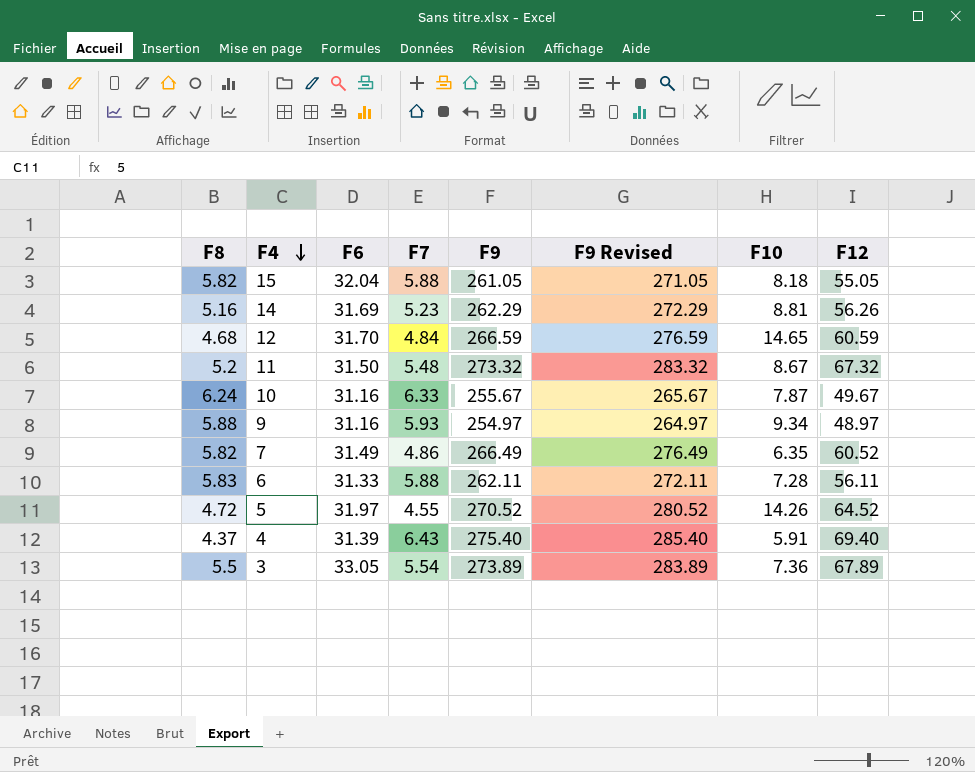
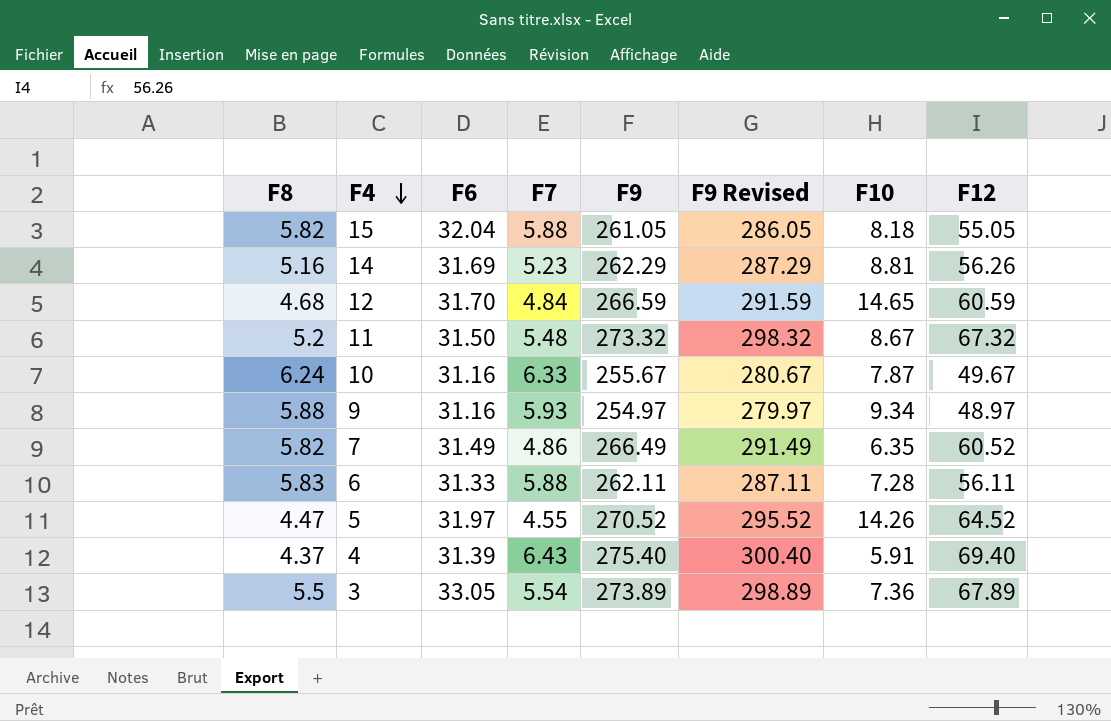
column F9 Revised | formula: [F9] + 10 -> [F9] + 25
5 | F8: 4.72 -> 4.47

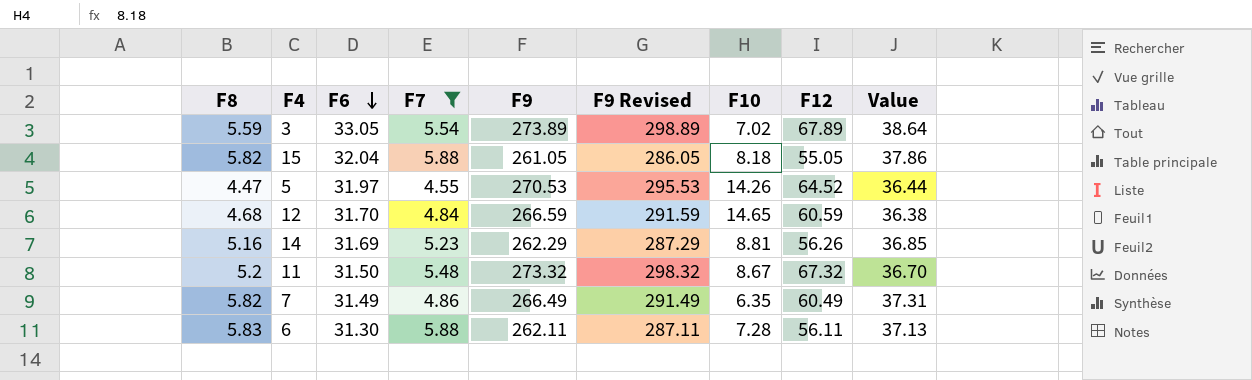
filter: none -> F7 <= 5.88
row order: F4 descending -> F6 descending
column Value | formula: none -> [F8] + [F6]
3 | F8: 5.5 -> 5.59
3 | F10: 7.36 -> 7.02
5 | F9: 270.52 -> 270.53
5 | F9 Revised: 295.52 -> 295.53
7 | F12: 60.52 -> 60.49
6 | F6: 31.33 -> 31.30

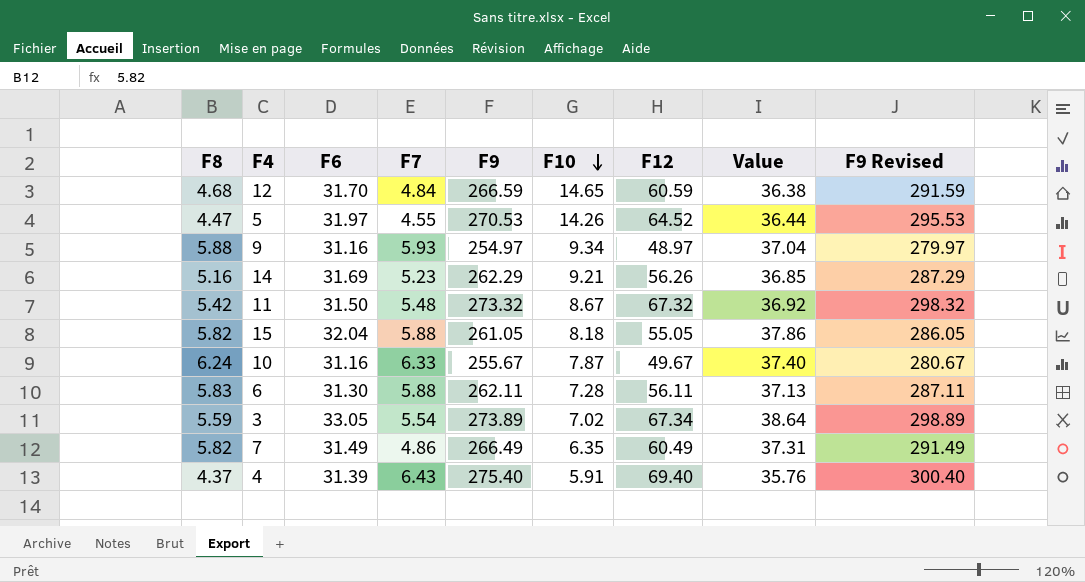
filter: F7 <= 5.88 -> none
row order: F6 descending -> F10 descending
column F9 Revised | position: 6 -> 9
14 | F10: 8.81 -> 9.21
11 | F8: 5.2 -> 5.42
11 | Value: 36.70 -> 36.92
3 | F12: 67.89 -> 67.34

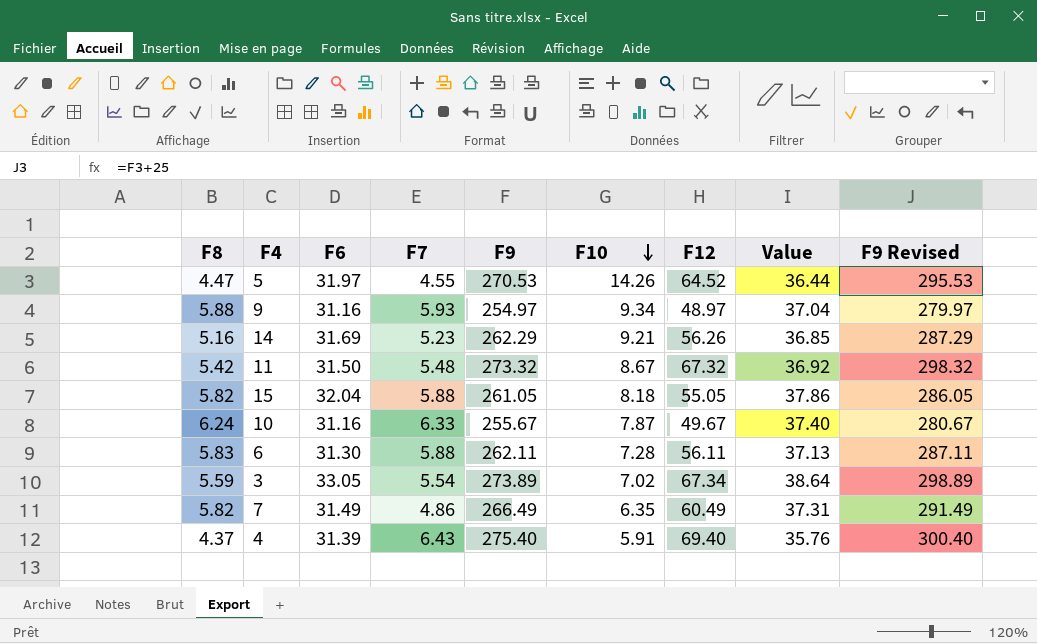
row 12: 4.68 | 31.70 | 4.84 | 266.59 | 14.65 | 60.59 | 36.38 | 291.59 -> none

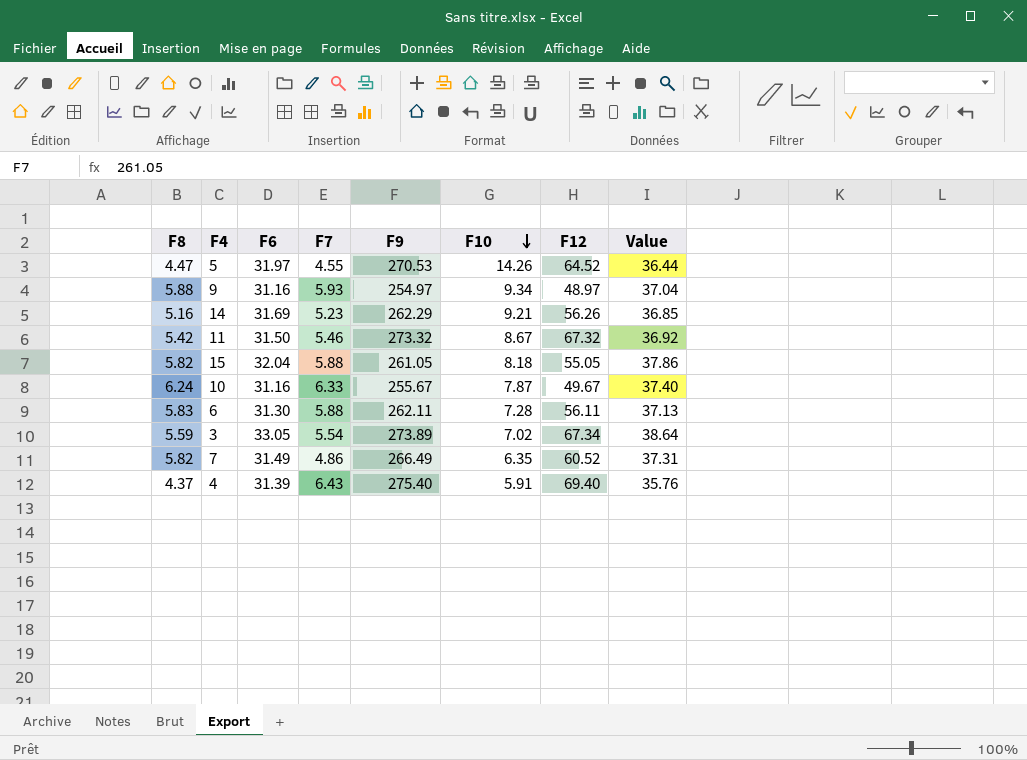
column F9 Revised | formula: [F9] + 25 -> none
11 | F7: 5.48 -> 5.46
7 | F12: 60.49 -> 60.52

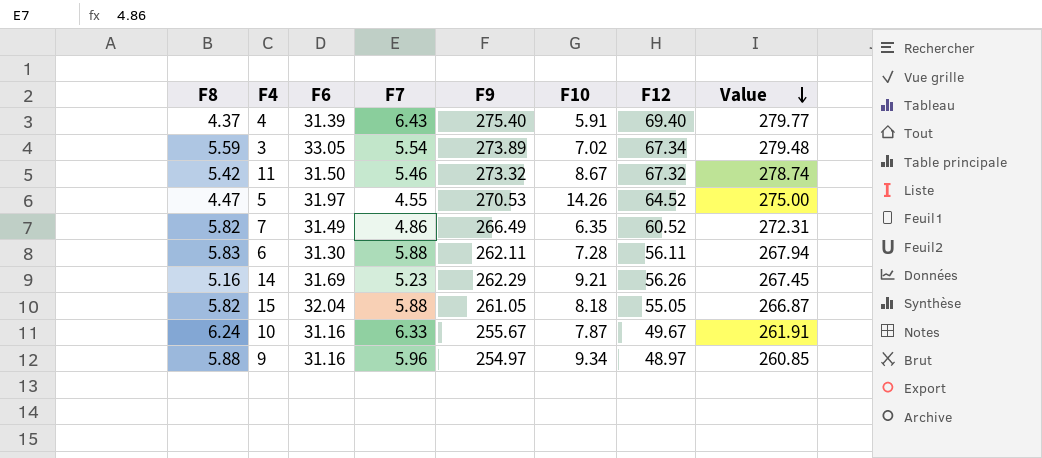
row order: F10 descending -> Value descending
column Value | formula: [F8] + [F6] -> [F8] + [F9]
9 | F7: 5.93 -> 5.96

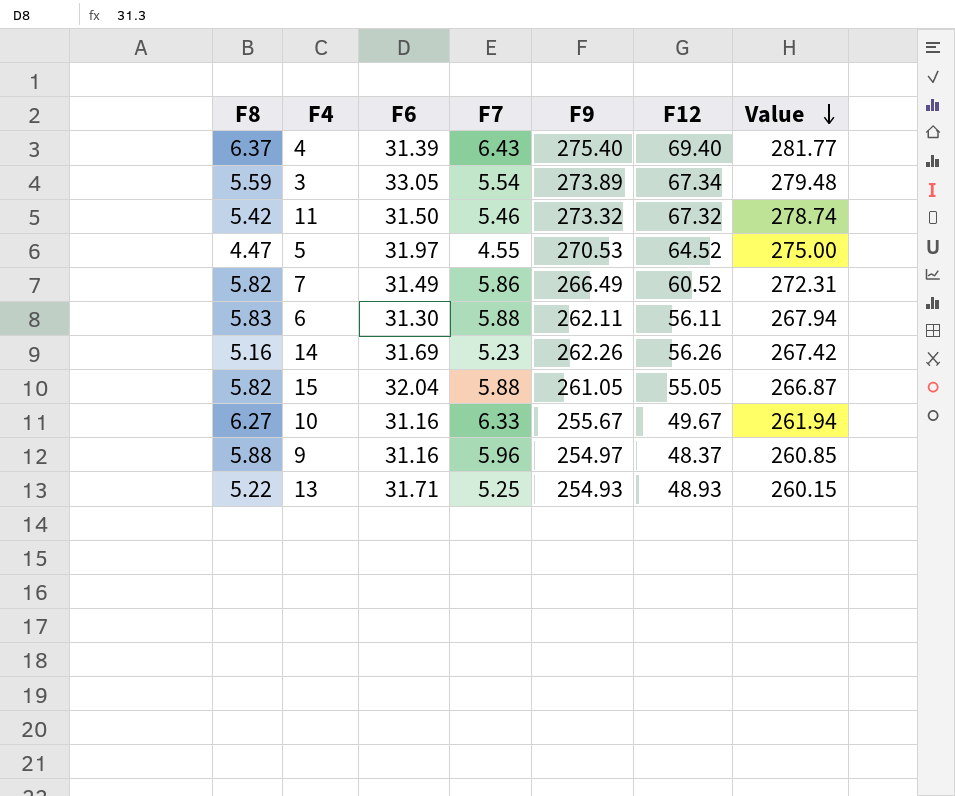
column F10 | position: 6 -> none
4 | F8: 4.37 -> 6.37
4 | Value: 279.77 -> 281.77
7 | F7: 4.86 -> 5.86
14 | F9: 262.29 -> 262.26
14 | Value: 267.45 -> 267.42
10 | F8: 6.24 -> 6.27
10 | Value: 261.91 -> 261.94
9 | F12: 48.97 -> 48.37
row 13: none -> 5.22 | 31.71 | 5.25 | 254.93 | 48.93 | 260.15

